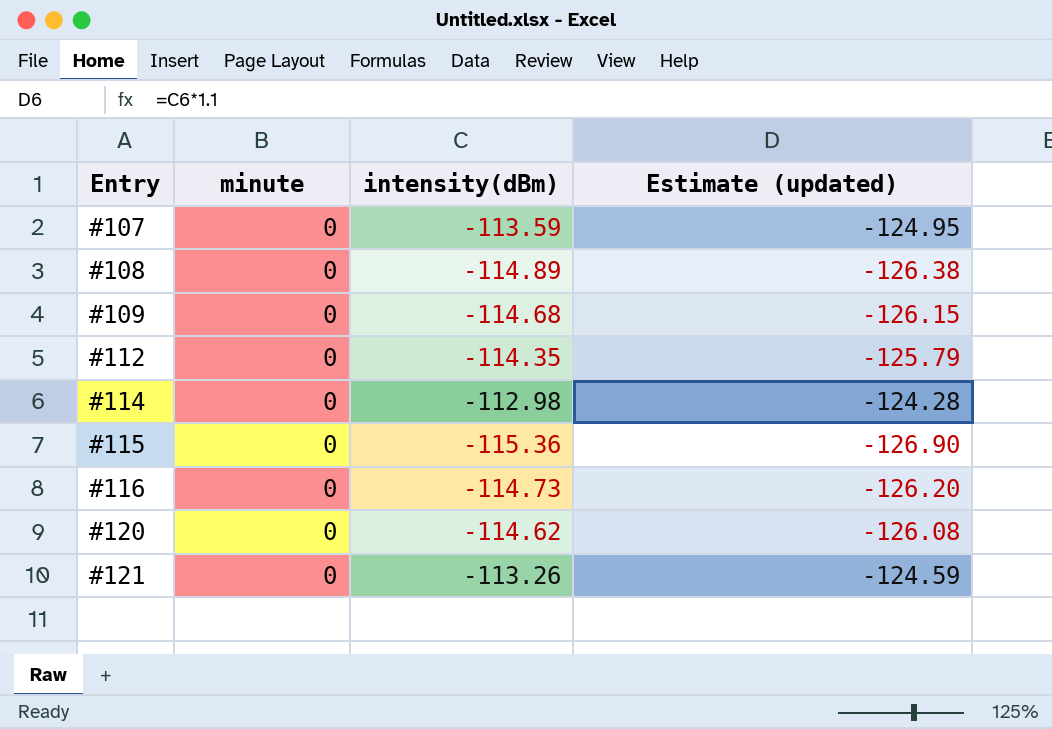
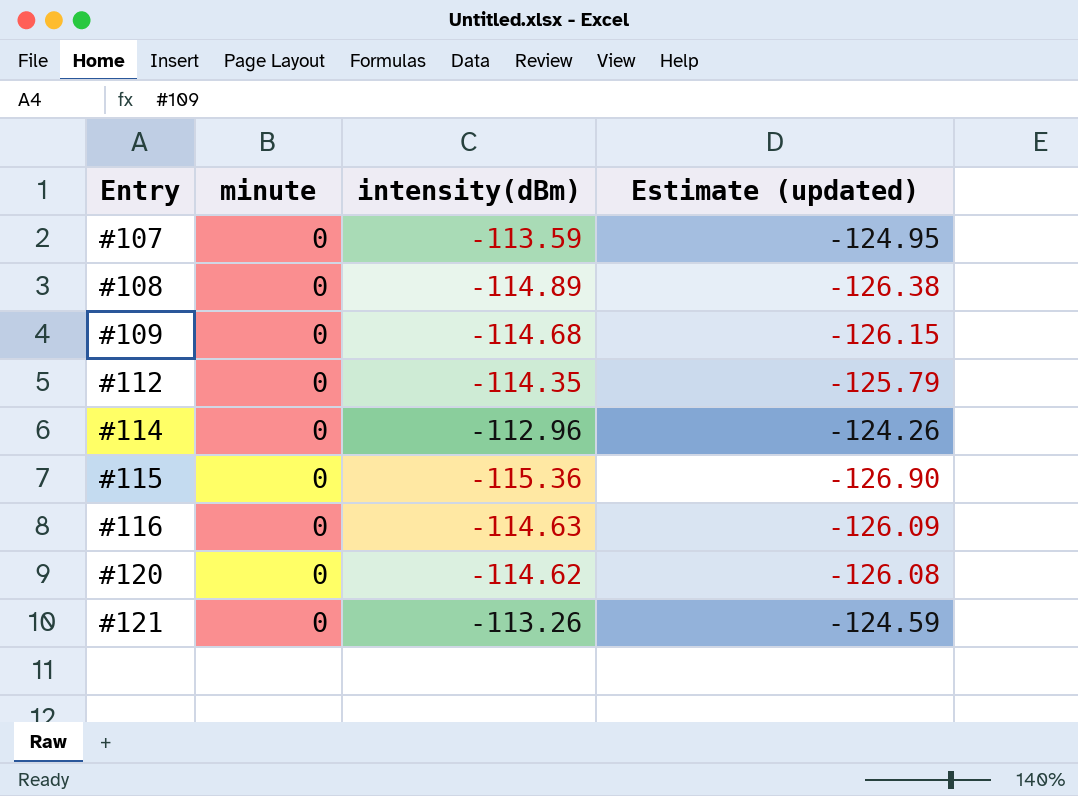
#114 | intensity(dBm): -112.98 -> -112.96
#114 | Estimate (updated): -124.28 -> -124.26
#116 | intensity(dBm): -114.73 -> -114.63
#116 | Estimate (updated): -126.20 -> -126.09

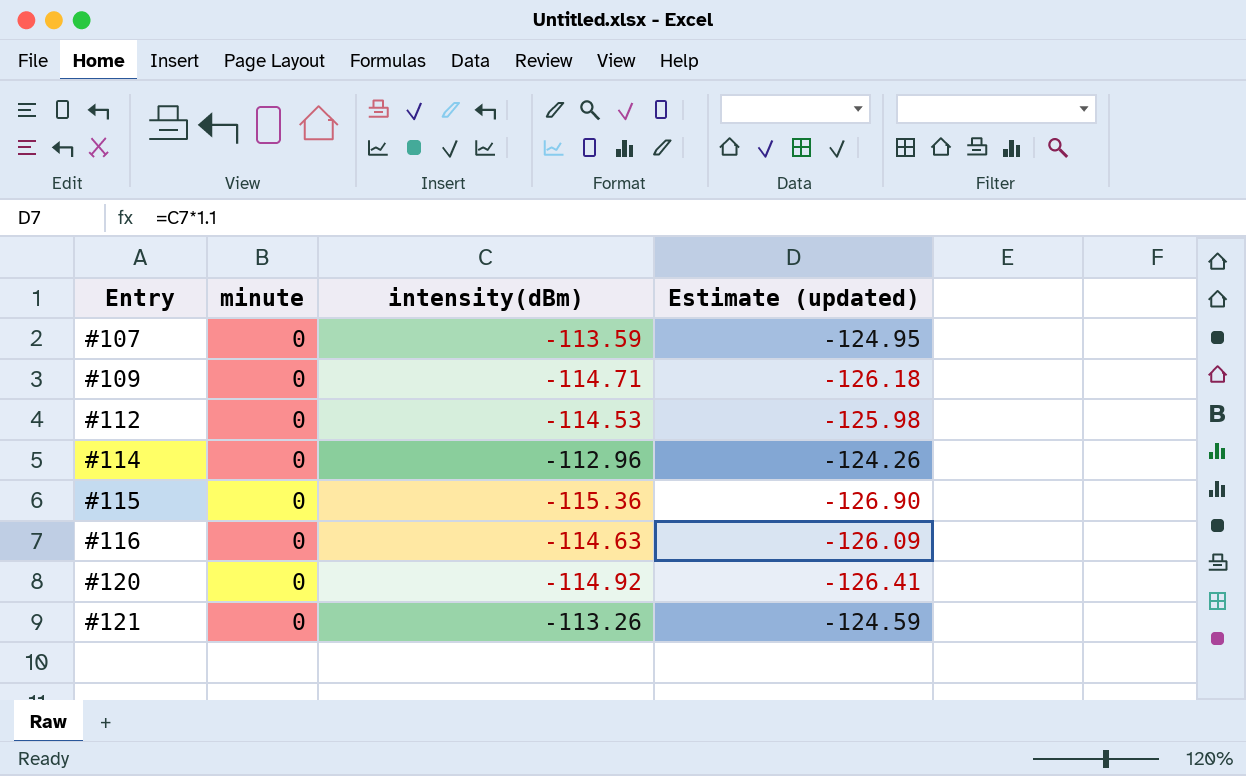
row #108: 0 | -114.89 | -126.38 -> none
#109 | intensity(dBm): -114.68 -> -114.71
#109 | Estimate (updated): -126.15 -> -126.18
#112 | intensity(dBm): -114.35 -> -114.53
#112 | Estimate (updated): -125.79 -> -125.98
#120 | intensity(dBm): -114.62 -> -114.92
#120 | Estimate (updated): -126.08 -> -126.41

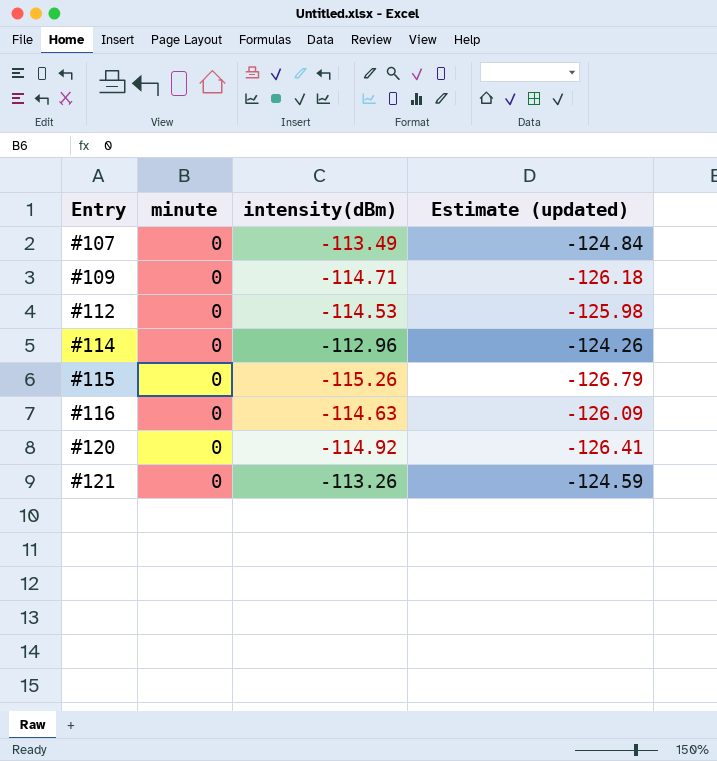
#107 | intensity(dBm): -113.59 -> -113.49
#107 | Estimate (updated): -124.95 -> -124.84
#115 | intensity(dBm): -115.36 -> -115.26
#115 | Estimate (updated): -126.90 -> -126.79

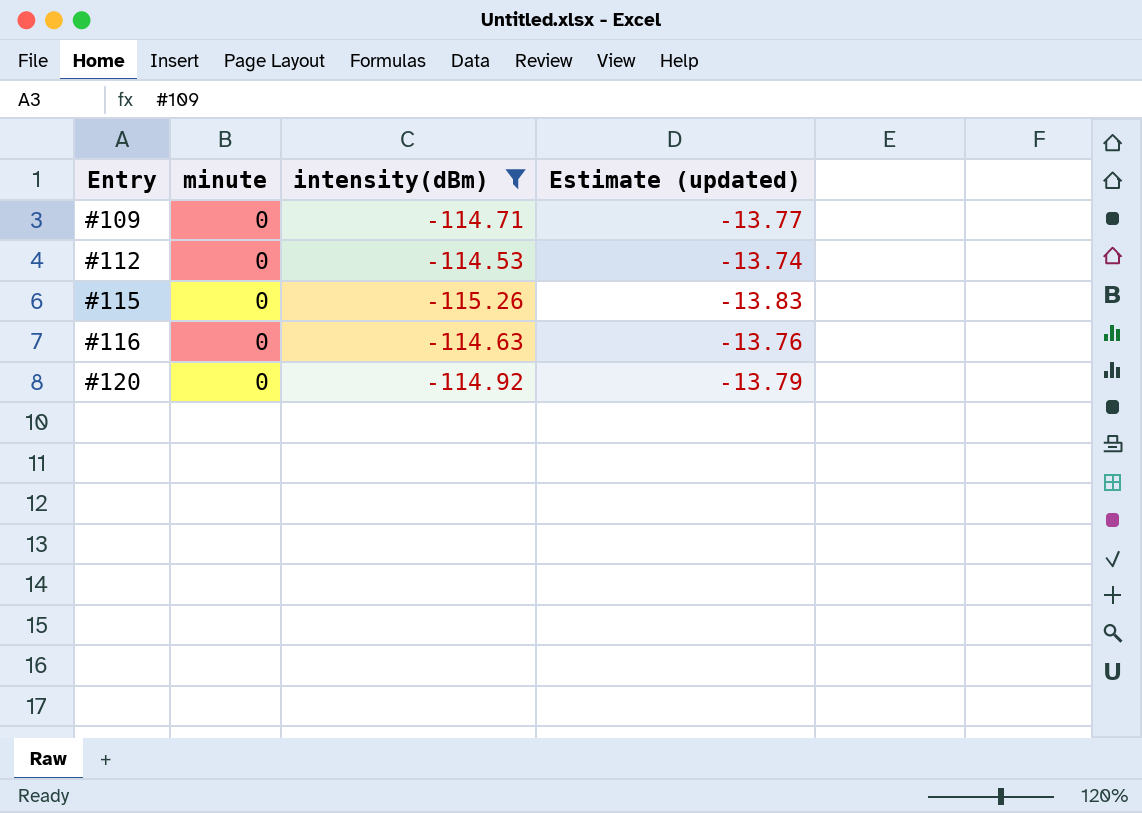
filter: none -> intensity(dBm) <= -114.53
column Estimate (updated) | formula: [intensity(dBm)] * 1.1 -> [intensity(dBm)] * 0.12

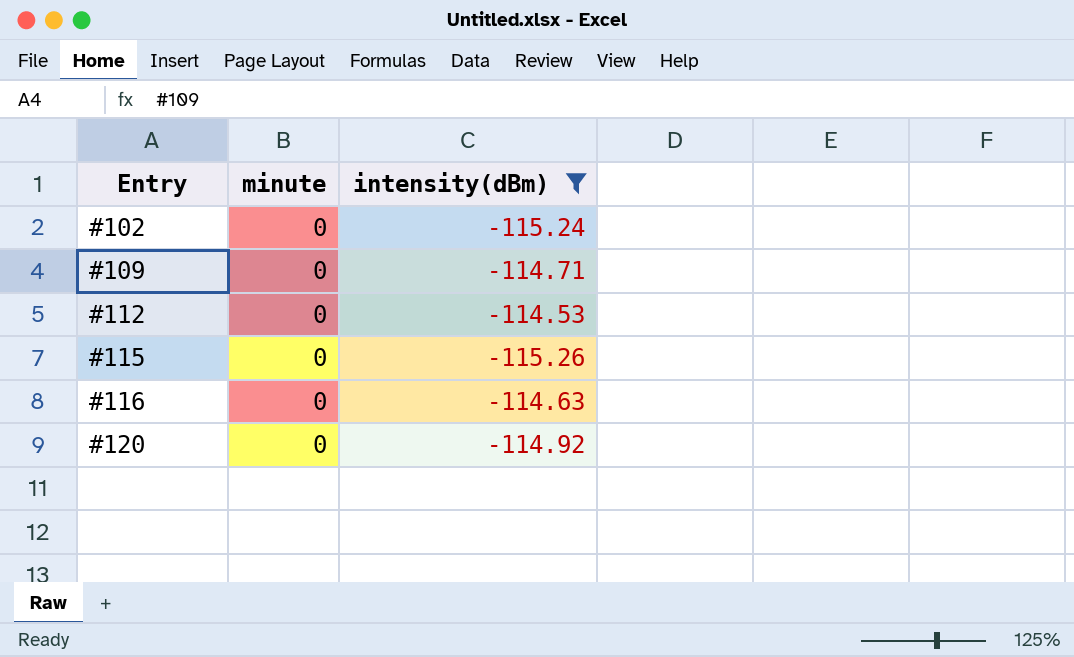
column Estimate (updated) | formula: [intensity(dBm)] * 0.12 -> none
row #102: none -> 0 | -115.24

